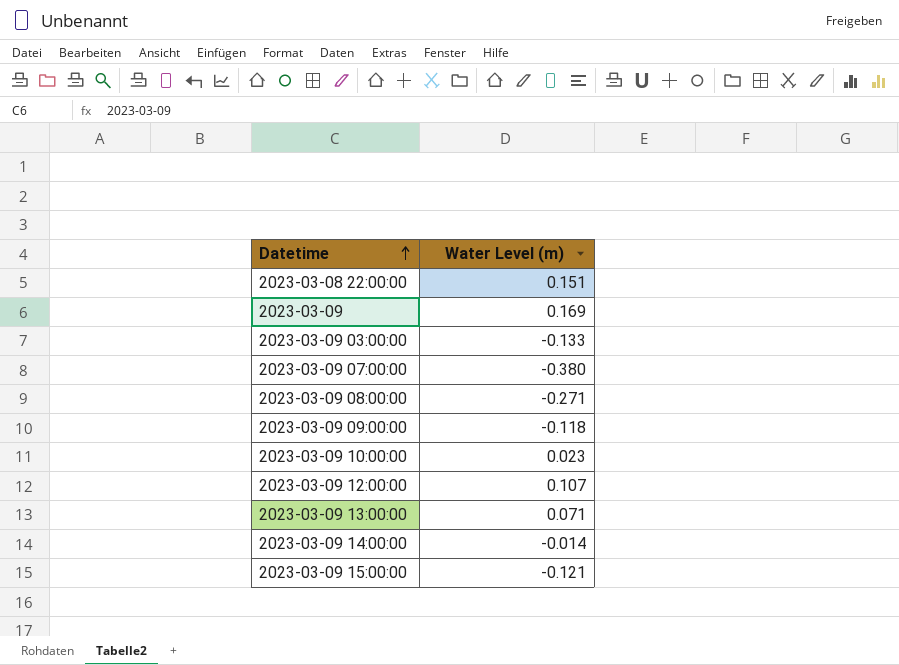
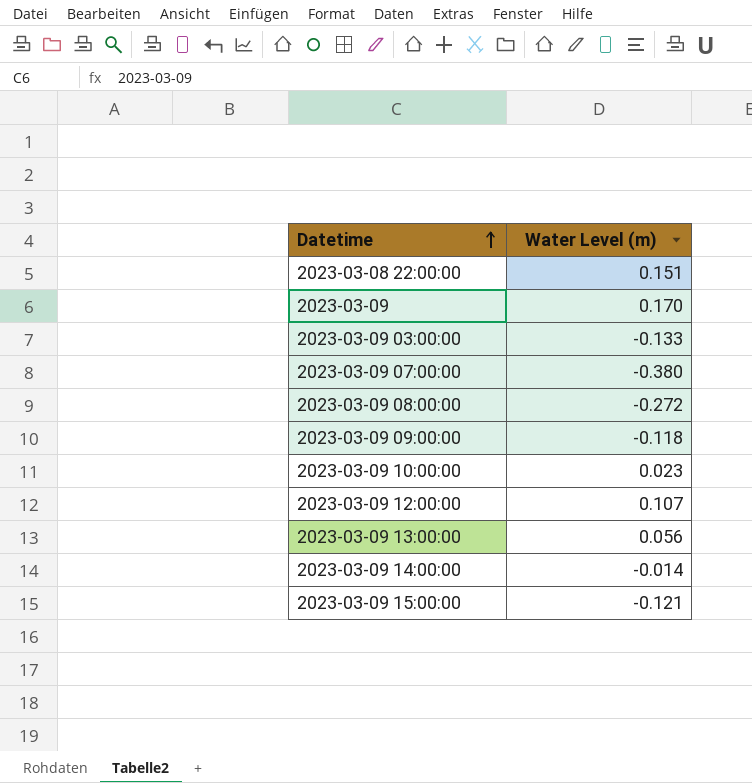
2023-03-09 | Water Level (m): 0.169 -> 0.170
2023-03-09 08:00:00 | Water Level (m): -0.271 -> -0.272
2023-03-09 13:00:00 | Water Level (m): 0.071 -> 0.056

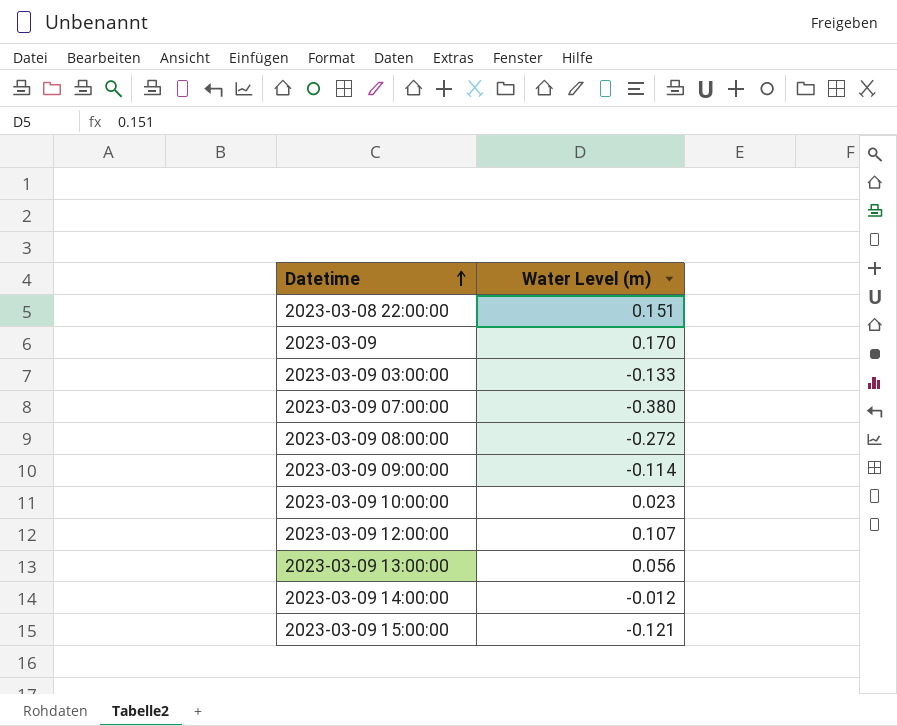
2023-03-09 09:00:00 | Water Level (m): -0.118 -> -0.114
2023-03-09 14:00:00 | Water Level (m): -0.014 -> -0.012

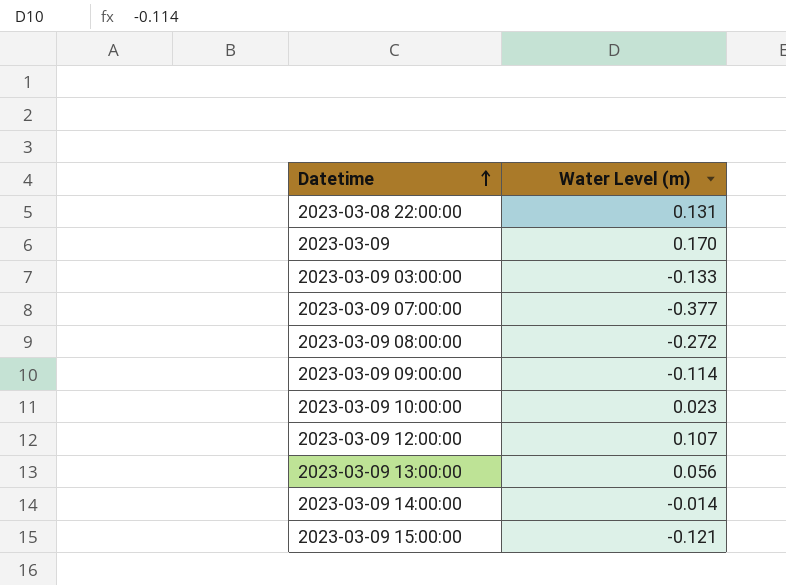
2023-03-08 22:00:00 | Water Level (m): 0.151 -> 0.131
2023-03-09 07:00:00 | Water Level (m): -0.380 -> -0.377
2023-03-09 14:00:00 | Water Level (m): -0.012 -> -0.014

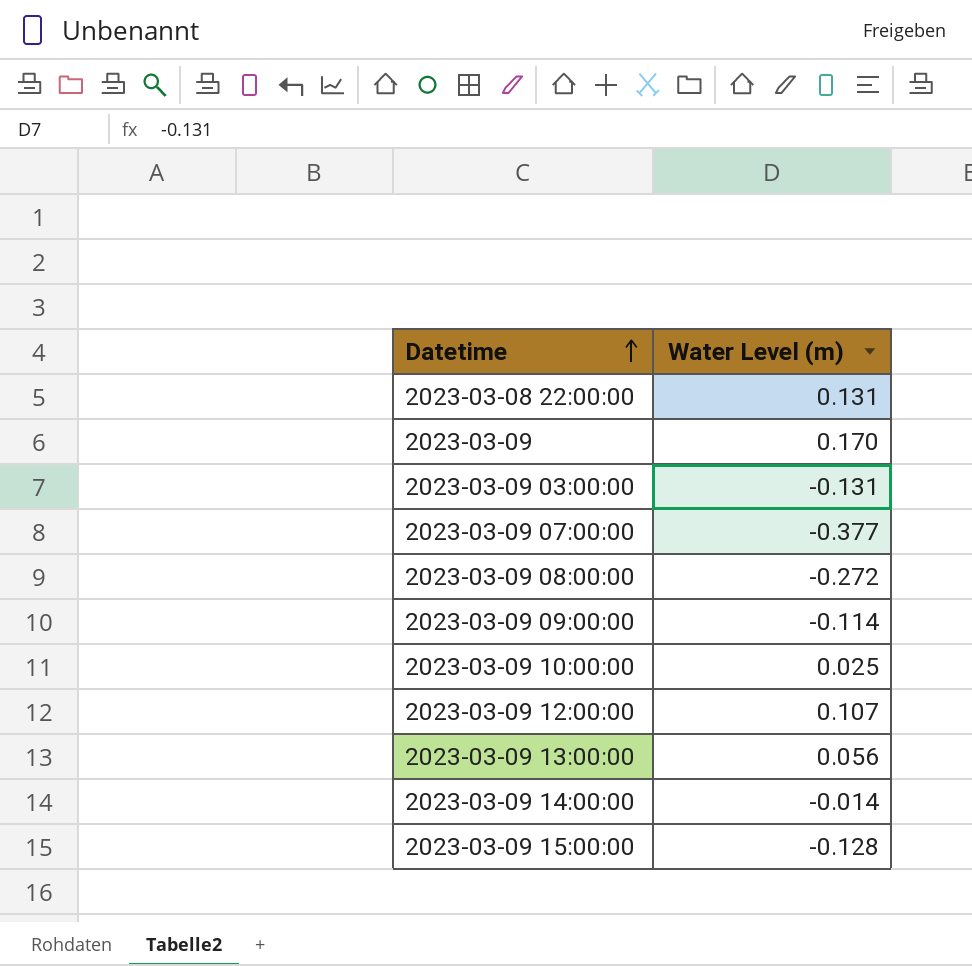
2023-03-09 03:00:00 | Water Level (m): -0.133 -> -0.131
2023-03-09 10:00:00 | Water Level (m): 0.023 -> 0.025
2023-03-09 15:00:00 | Water Level (m): -0.121 -> -0.128

